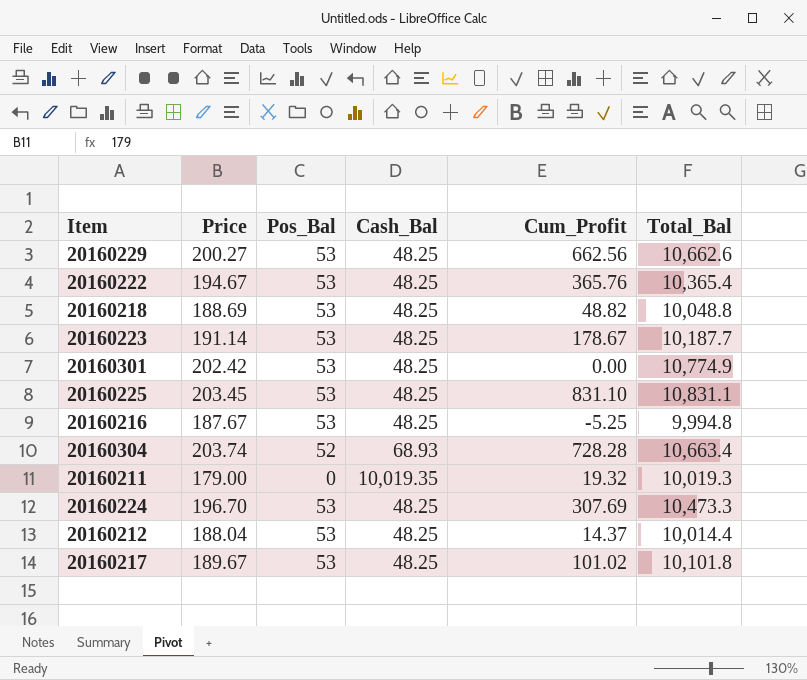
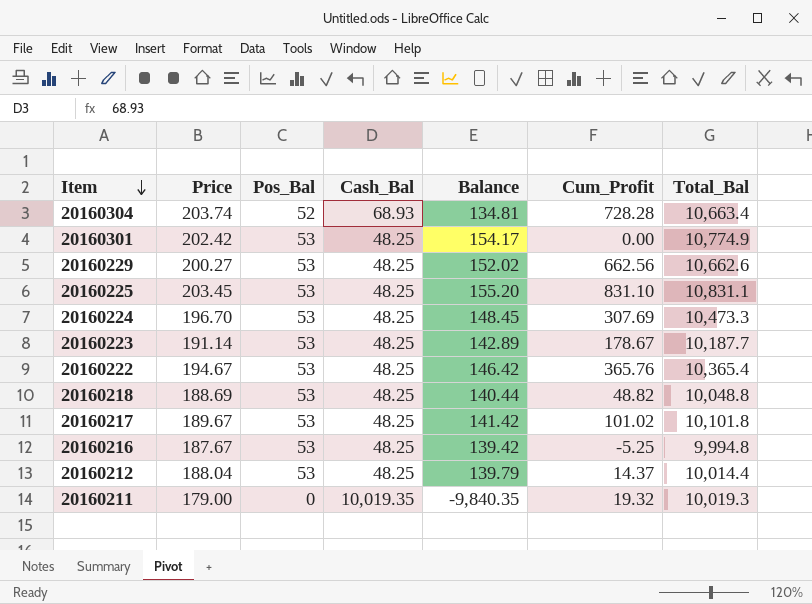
row order: none -> Item descending
column Balance | formula: none -> [Price] - [Cash_Bal]

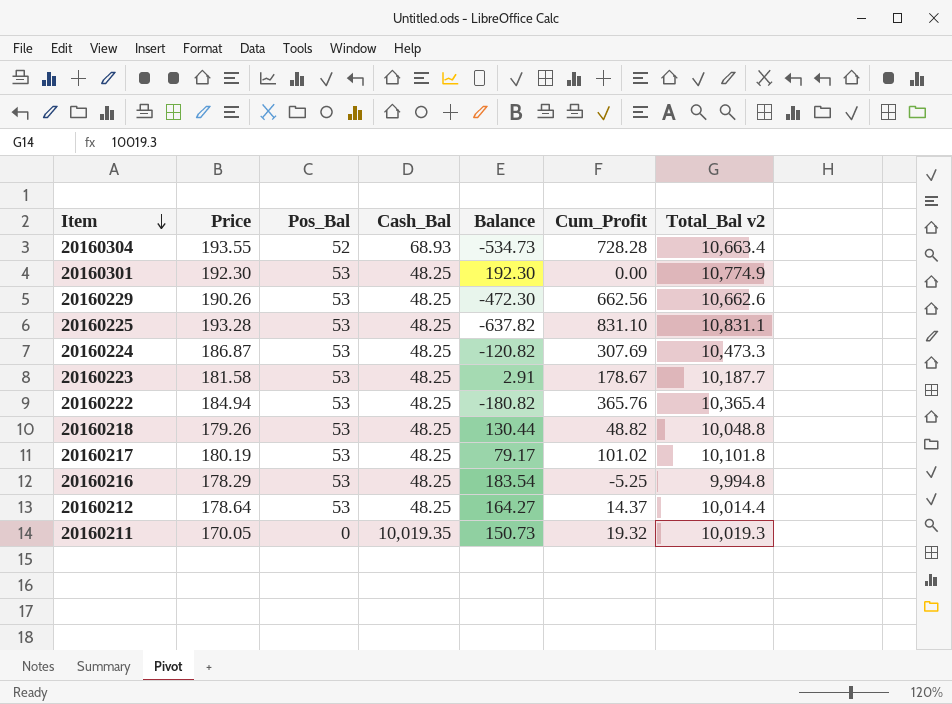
column Balance | formula: [Price] - [Cash_Bal] -> [Price] - [Cum_Profit]
column name: Total_Bal -> Total_Bal v2
20160304 | Price: 203.74 -> 193.55
20160301 | Price: 202.42 -> 192.30
20160229 | Price: 200.27 -> 190.26
20160225 | Price: 203.45 -> 193.28
20160224 | Price: 196.70 -> 186.87
20160223 | Price: 191.14 -> 181.58
20160222 | Price: 194.67 -> 184.94
20160218 | Price: 188.69 -> 179.26
20160217 | Price: 189.67 -> 180.19
20160216 | Price: 187.67 -> 178.29
20160212 | Price: 188.04 -> 178.64
20160211 | Price: 179.00 -> 170.05

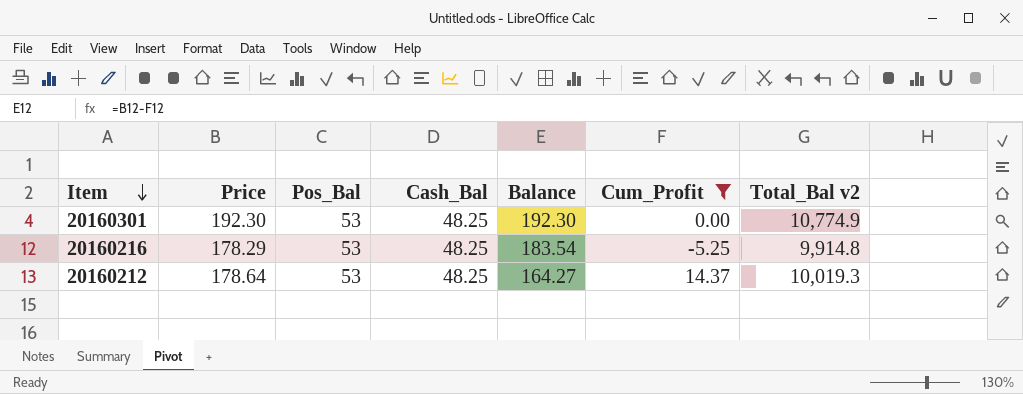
filter: none -> Cum_Profit <= 14.37
20160216 | Total_Bal v2: 9,994.8 -> 9,914.8
20160212 | Total_Bal v2: 10,014.4 -> 10,019.3

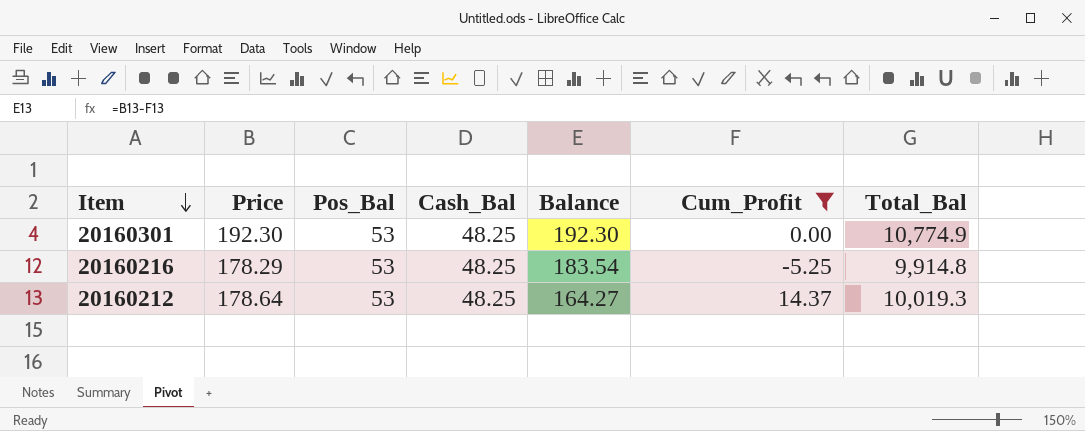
column name: Total_Bal v2 -> Total_Bal

